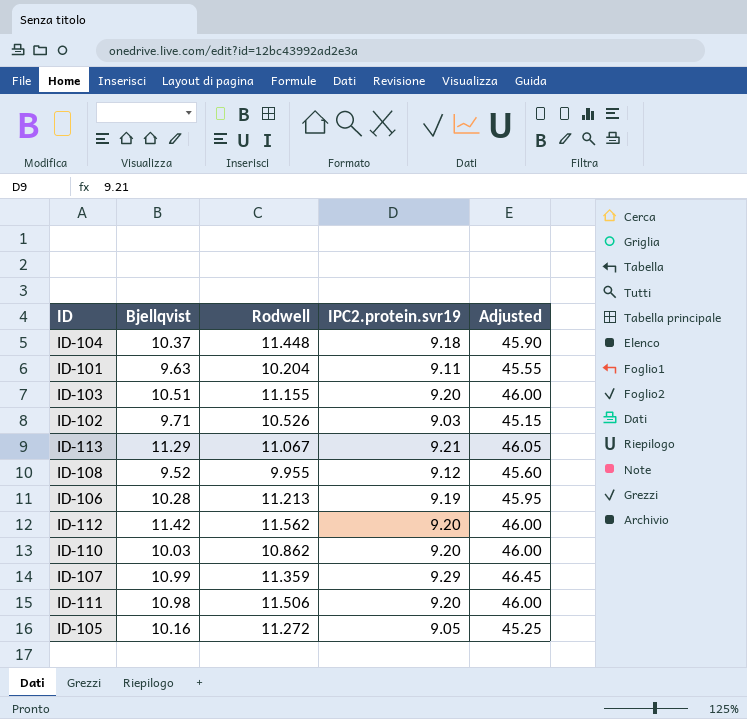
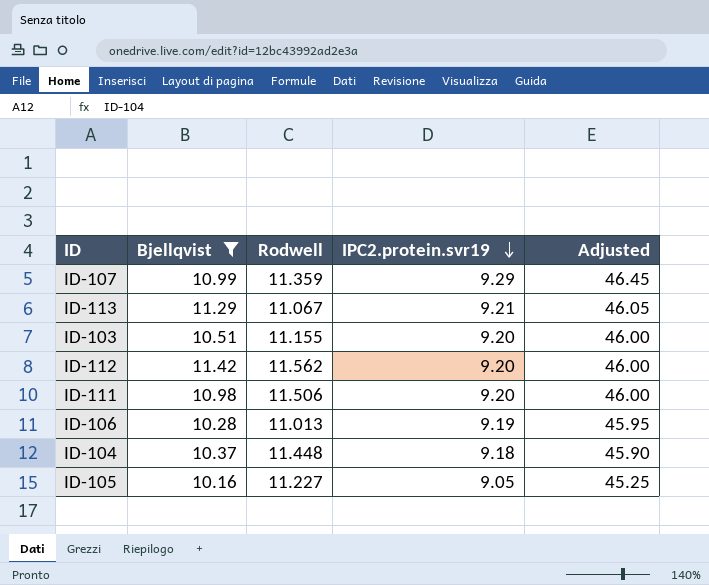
filter: none -> Bjellqvist >= 10.16
row order: none -> IPC2.protein.svr19 descending
ID-106 | Rodwell: 11.213 -> 11.013
ID-105 | Rodwell: 11.272 -> 11.227

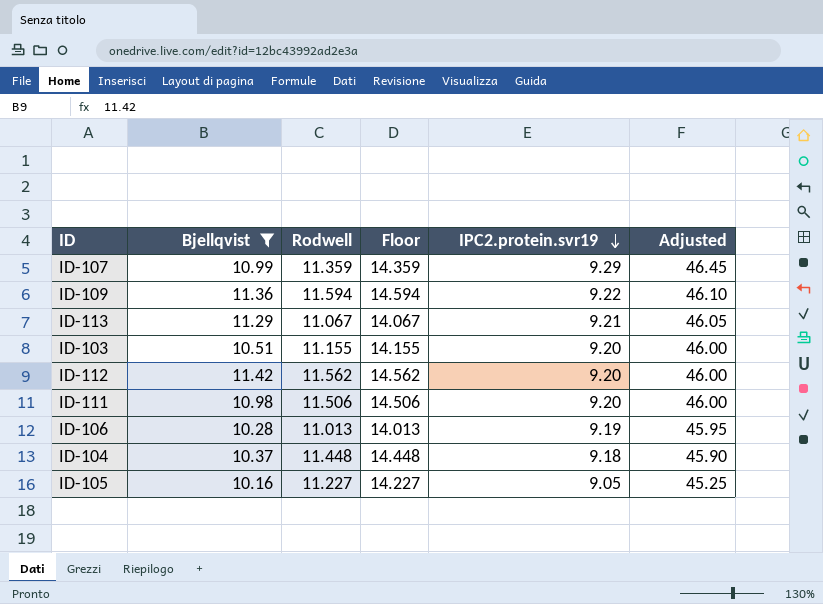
column Floor | formula: none -> [Rodwell] + 3
row ID-109: none -> 11.36 | 11.594 | 14.594 | 9.22 | 46.10

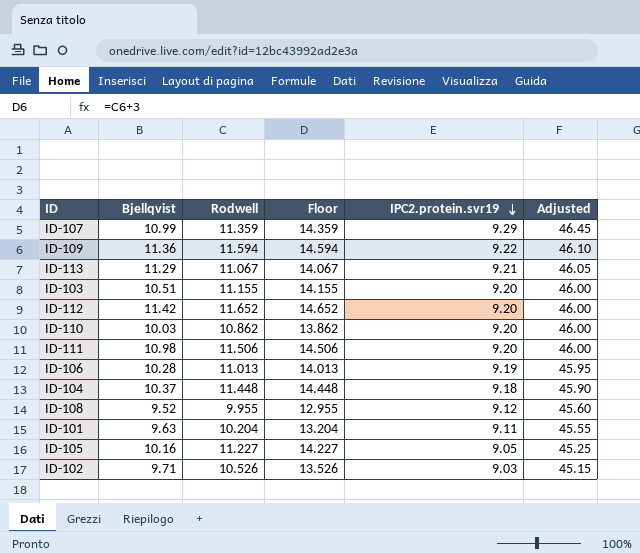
filter: Bjellqvist >= 10.16 -> none
ID-112 | Rodwell: 11.562 -> 11.652
ID-112 | Floor: 14.562 -> 14.652

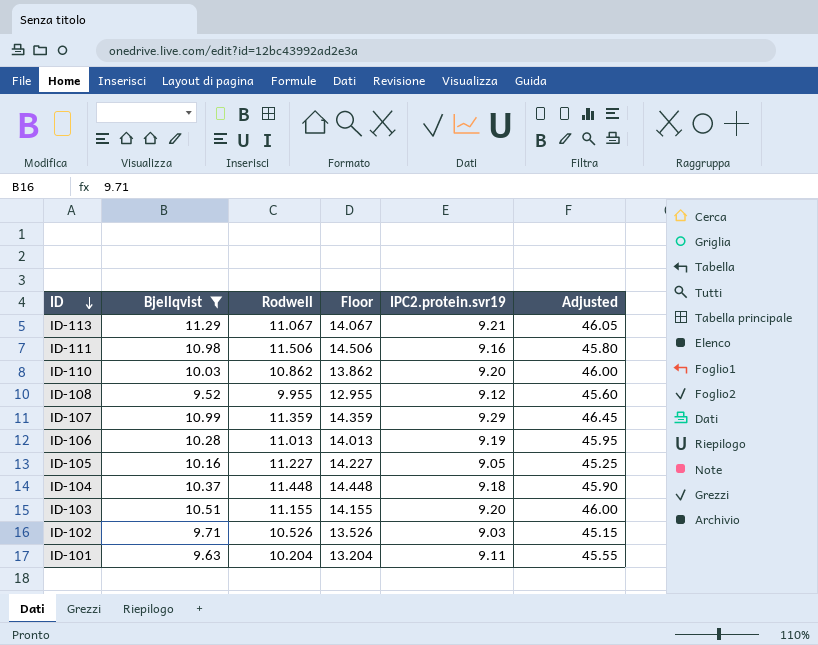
filter: none -> Bjellqvist <= 11.29
row order: IPC2.protein.svr19 descending -> ID descending
ID-111 | IPC2.protein.svr19: 9.20 -> 9.16
ID-111 | Adjusted: 46.00 -> 45.80

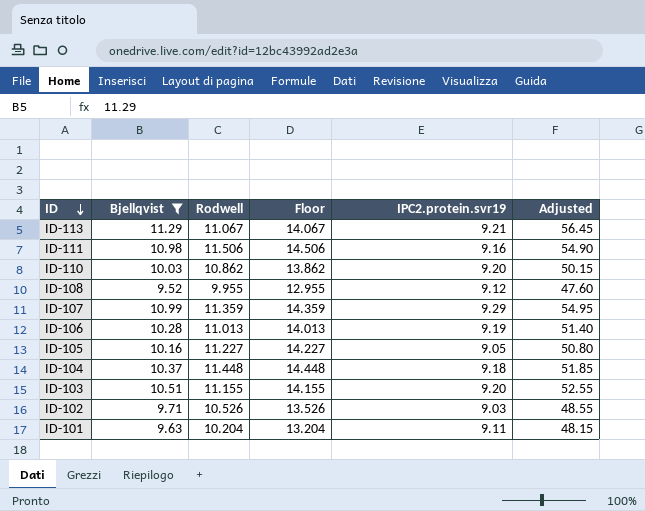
column Adjusted | formula: [IPC2.protein.svr19] * 5 -> [Bjellqvist] * 5

